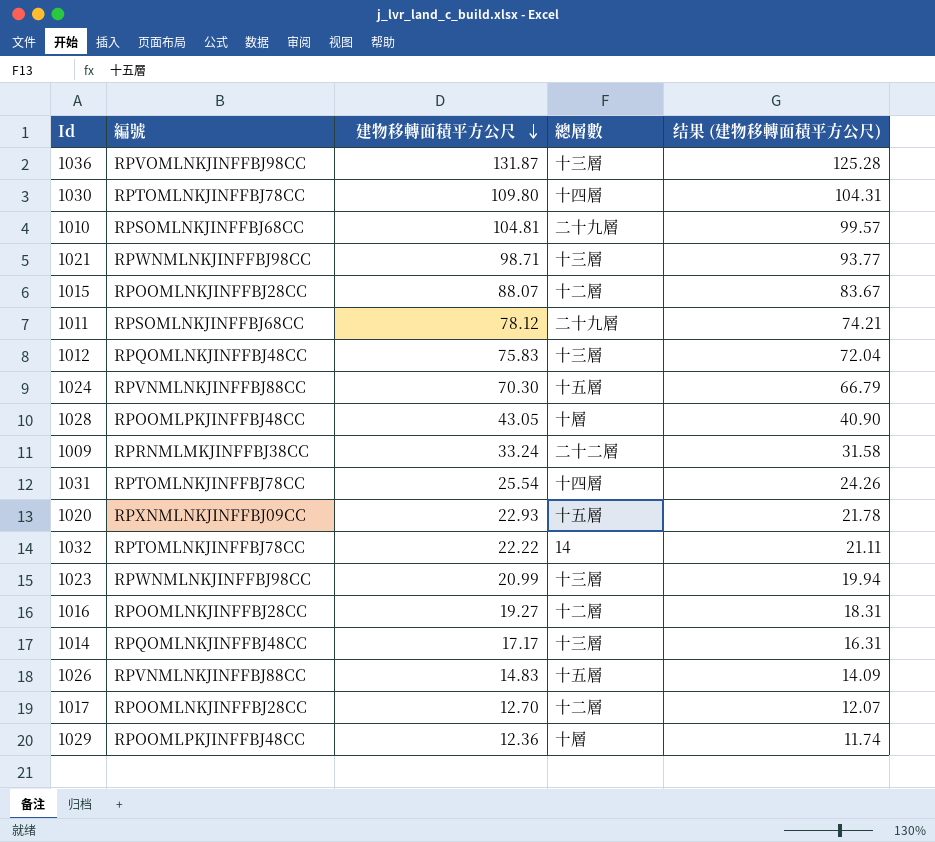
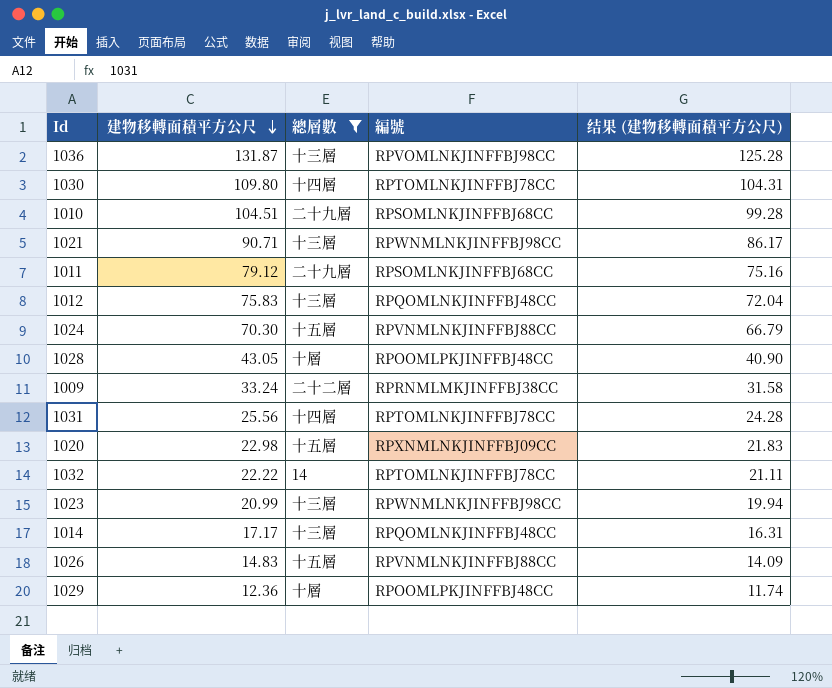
filter: none -> 總層數 != 十二層
column 編號 | position: 2 -> 4
1010 | 建物移轉面積平方公尺: 104.81 -> 104.51
1010 | 结果 (建物移轉面積平方公尺): 99.57 -> 99.28
1021 | 建物移轉面積平方公尺: 98.71 -> 90.71
1021 | 结果 (建物移轉面積平方公尺): 93.77 -> 86.17
1011 | 建物移轉面積平方公尺: 78.12 -> 79.12
1011 | 结果 (建物移轉面積平方公尺): 74.21 -> 75.16
1031 | 建物移轉面積平方公尺: 25.54 -> 25.56
1031 | 结果 (建物移轉面積平方公尺): 24.26 -> 24.28
1020 | 建物移轉面積平方公尺: 22.93 -> 22.98
1020 | 结果 (建物移轉面積平方公尺): 21.78 -> 21.83

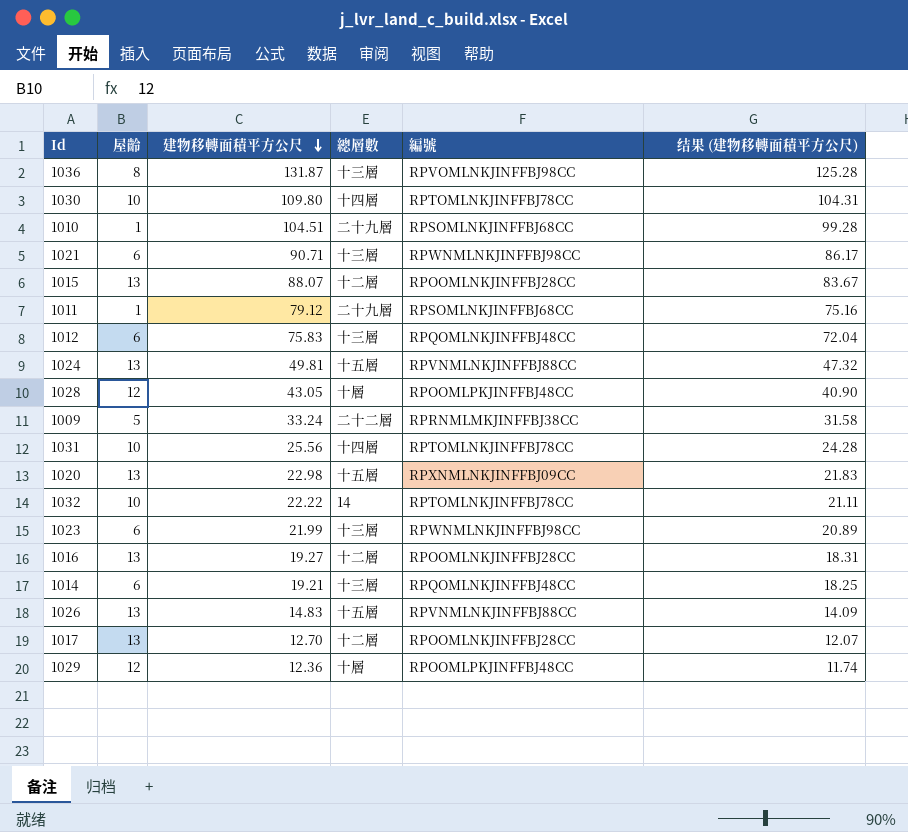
filter: 總層數 != 十二層 -> none
column 屋齡 | position: none -> 2
1024 | 建物移轉面積平方公尺: 70.30 -> 49.81
1024 | 结果 (建物移轉面積平方公尺): 66.79 -> 47.32
1023 | 建物移轉面積平方公尺: 20.99 -> 21.99
1023 | 结果 (建物移轉面積平方公尺): 19.94 -> 20.89
1014 | 建物移轉面積平方公尺: 17.17 -> 19.21
1014 | 结果 (建物移轉面積平方公尺): 16.31 -> 18.25

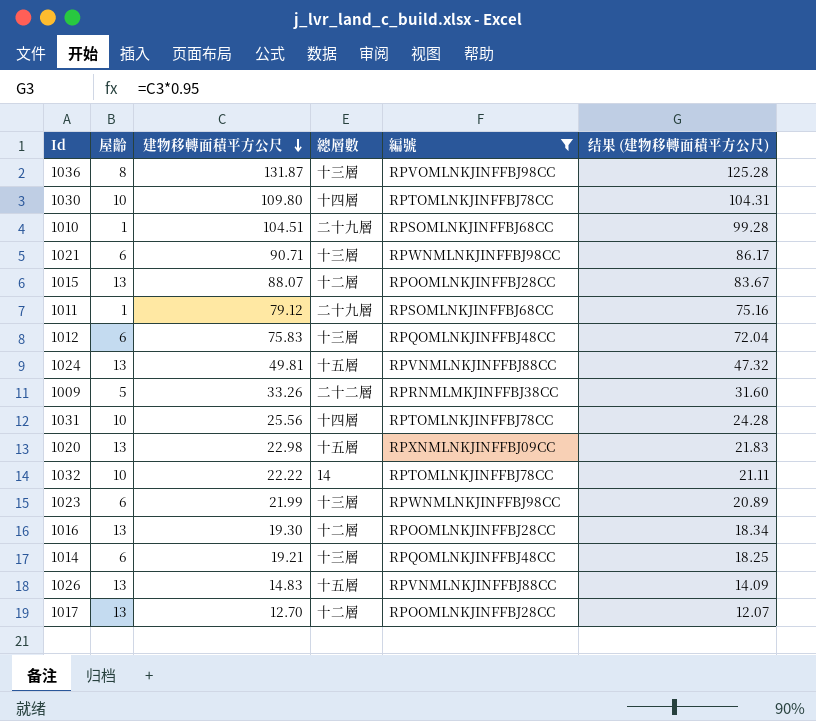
filter: none -> 編號 != RPOOMLPKJINFFBJ48CC
1009 | 建物移轉面積平方公尺: 33.24 -> 33.26
1009 | 结果 (建物移轉面積平方公尺): 31.58 -> 31.60
1016 | 建物移轉面積平方公尺: 19.27 -> 19.30
1016 | 结果 (建物移轉面積平方公尺): 18.31 -> 18.34

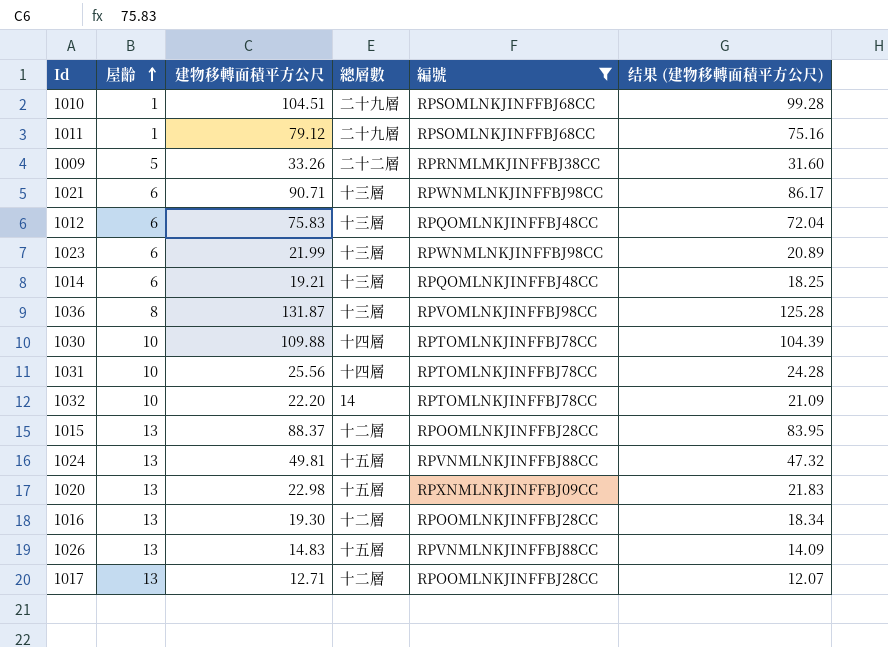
row order: 建物移轉面積平方公尺 descending -> 屋齡 ascending
1030 | 建物移轉面積平方公尺: 109.80 -> 109.88
1030 | 结果 (建物移轉面積平方公尺): 104.31 -> 104.39
1032 | 建物移轉面積平方公尺: 22.22 -> 22.20
1032 | 结果 (建物移轉面積平方公尺): 21.11 -> 21.09
1015 | 建物移轉面積平方公尺: 88.07 -> 88.37
1015 | 结果 (建物移轉面積平方公尺): 83.67 -> 83.95
1017 | 建物移轉面積平方公尺: 12.70 -> 12.71

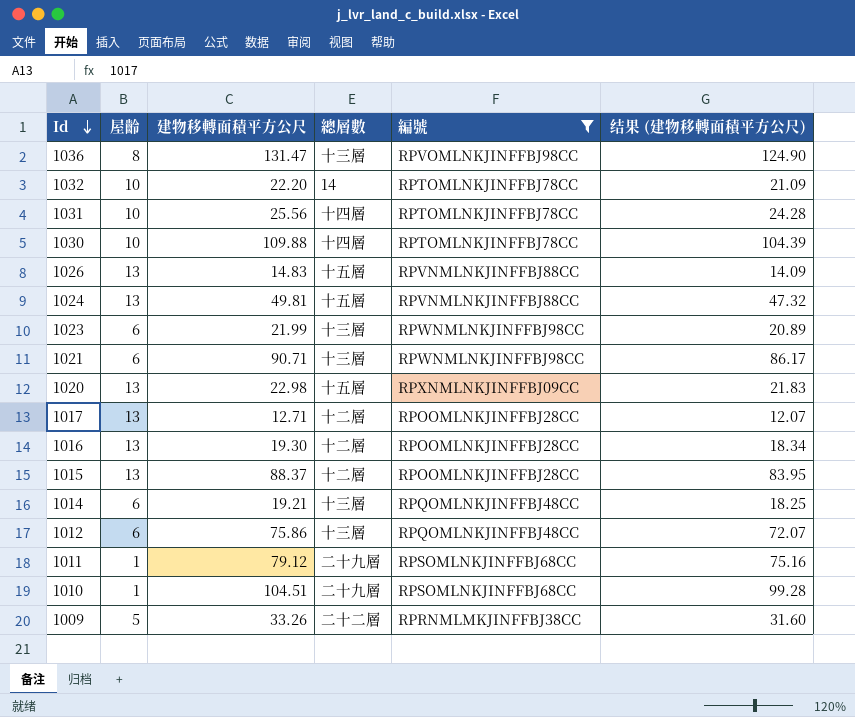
row order: 屋齡 ascending -> Id descending
1036 | 建物移轉面積平方公尺: 131.87 -> 131.47
1036 | 结果 (建物移轉面積平方公尺): 125.28 -> 124.90
1012 | 建物移轉面積平方公尺: 75.83 -> 75.86
1012 | 结果 (建物移轉面積平方公尺): 72.04 -> 72.07

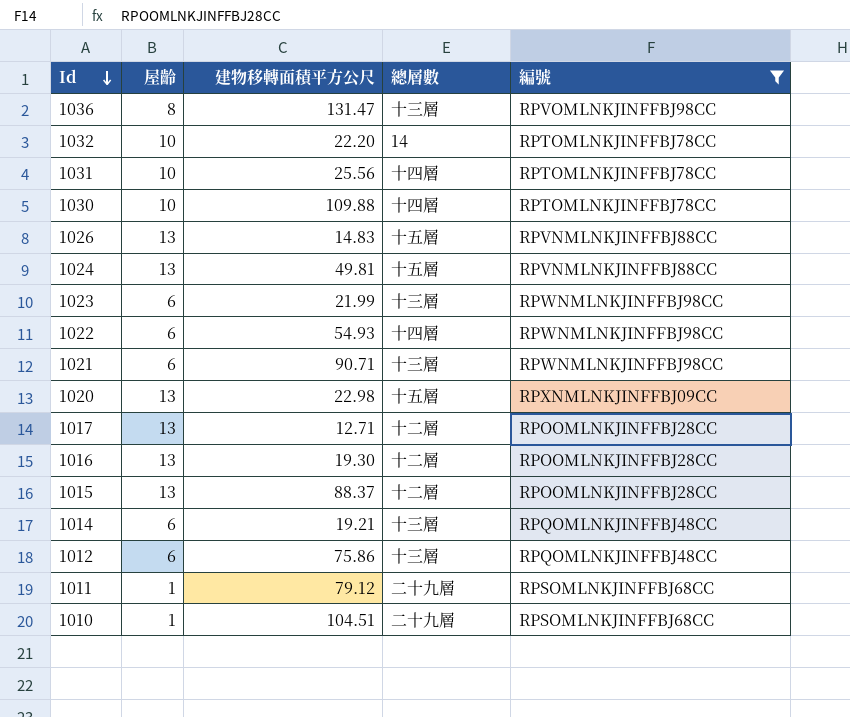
column 结果 (建物移轉面積平方公尺) | formula: [建物移轉面積平方公尺] * 0.95 -> none
row 1009: 5 | 33.26 | 二十二層 | RPRNMLMKJINFFBJ38CC | 31.60 -> none
row 1022: none -> 6 | 54.93 | 十四層 | RPWNMLNKJINFFBJ98CC

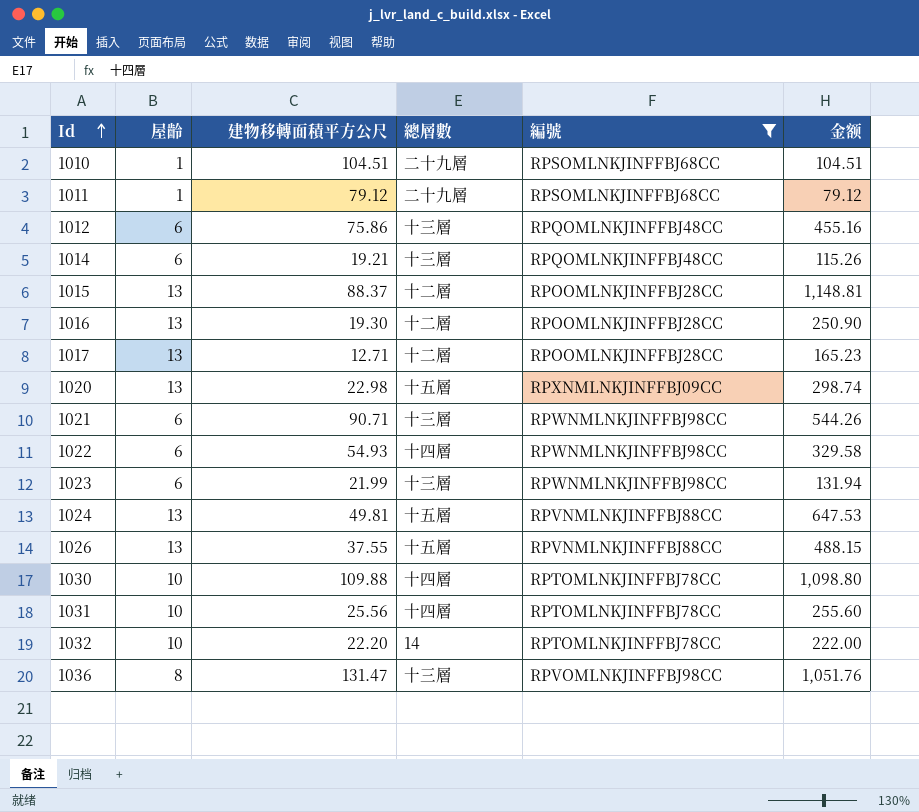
row order: Id descending -> Id ascending
column 金额 | formula: none -> [屋齡] * [建物移轉面積平方公尺]
1026 | 建物移轉面積平方公尺: 14.83 -> 37.55

